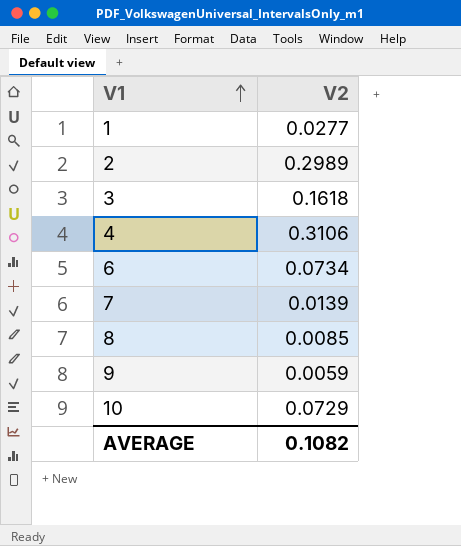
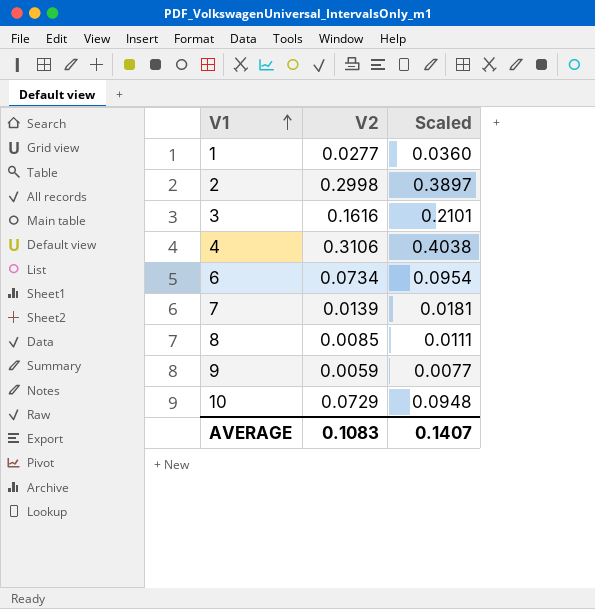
column Scaled | formula: none -> [V2] * 1.3
2 | V2: 0.2989 -> 0.2998
3 | V2: 0.1618 -> 0.1616
AVERAGE | V2: 0.1082 -> 0.1083

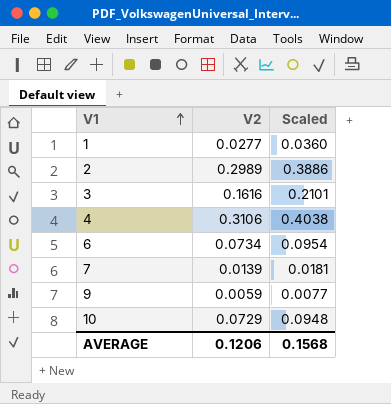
row 8: 0.0085 | 0.0111 -> none
2 | V2: 0.2998 -> 0.2989
2 | Scaled: 0.3897 -> 0.3886
AVERAGE | V2: 0.1083 -> 0.1206
AVERAGE | Scaled: 0.1407 -> 0.1568

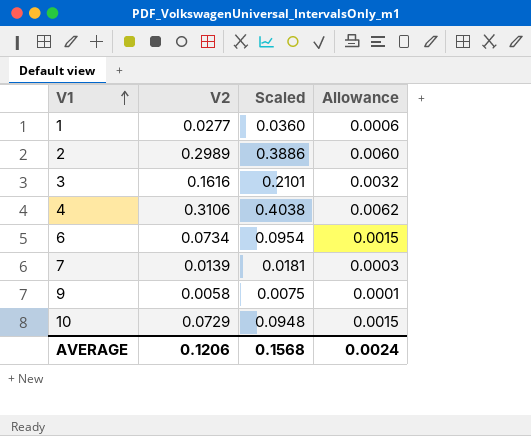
column Allowance | formula: none -> [V2] * 0.02
9 | V2: 0.0059 -> 0.0058
9 | Scaled: 0.0077 -> 0.0075

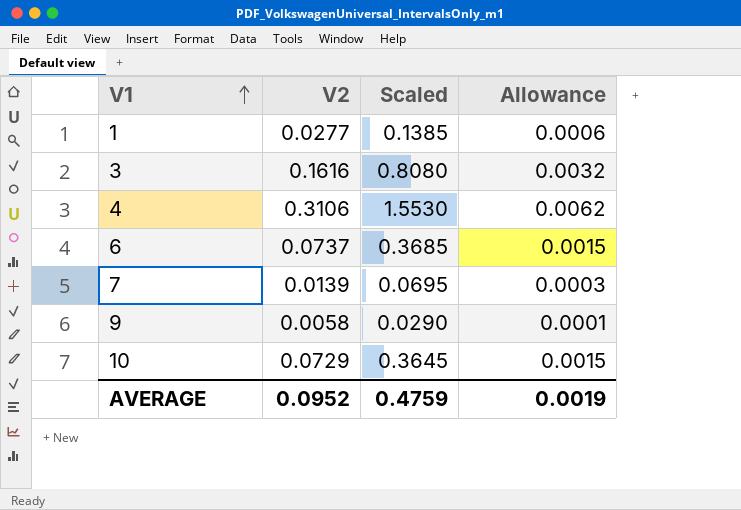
column Scaled | formula: [V2] * 1.3 -> [V2] * 5
row 2: 0.2989 | 0.3886 | 0.0060 -> none
6 | V2: 0.0734 -> 0.0737
AVERAGE | V2: 0.1206 -> 0.0952
AVERAGE | Scaled: 0.1568 -> 0.4759
AVERAGE | Allowance: 0.0024 -> 0.0019

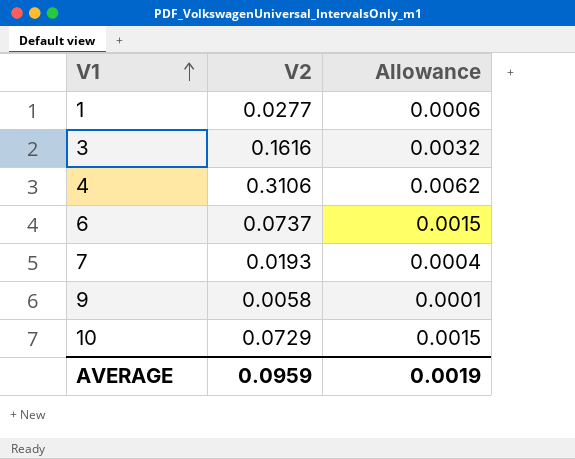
column Scaled | formula: [V2] * 5 -> none
7 | V2: 0.0139 -> 0.0193
7 | Allowance: 0.0003 -> 0.0004
AVERAGE | V2: 0.0952 -> 0.0959

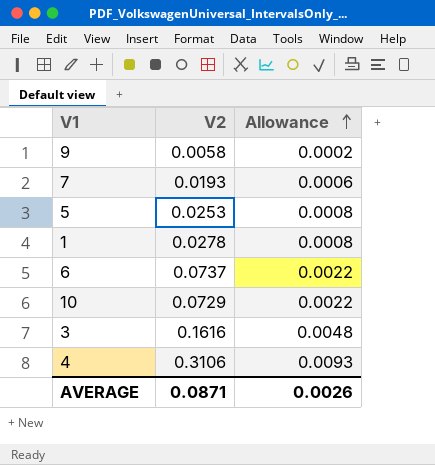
row order: V1 ascending -> Allowance ascending
column Allowance | formula: [V2] * 0.02 -> [V2] * 0.03
row 5: none -> 0.0253 | 0.0008
1 | V2: 0.0277 -> 0.0278
AVERAGE | V2: 0.0959 -> 0.0871
AVERAGE | Allowance: 0.0019 -> 0.0026

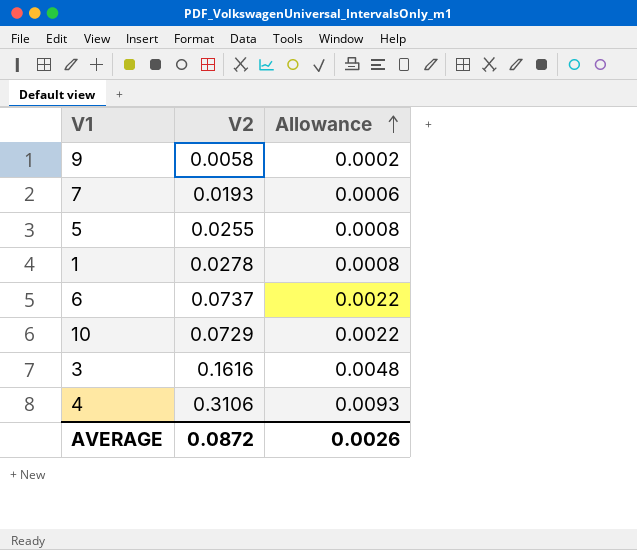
5 | V2: 0.0253 -> 0.0255
AVERAGE | V2: 0.0871 -> 0.0872

